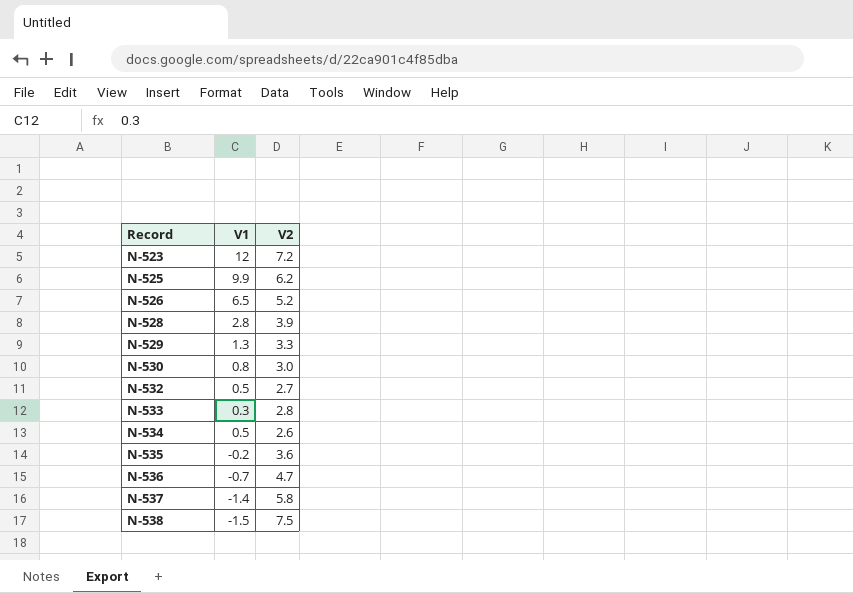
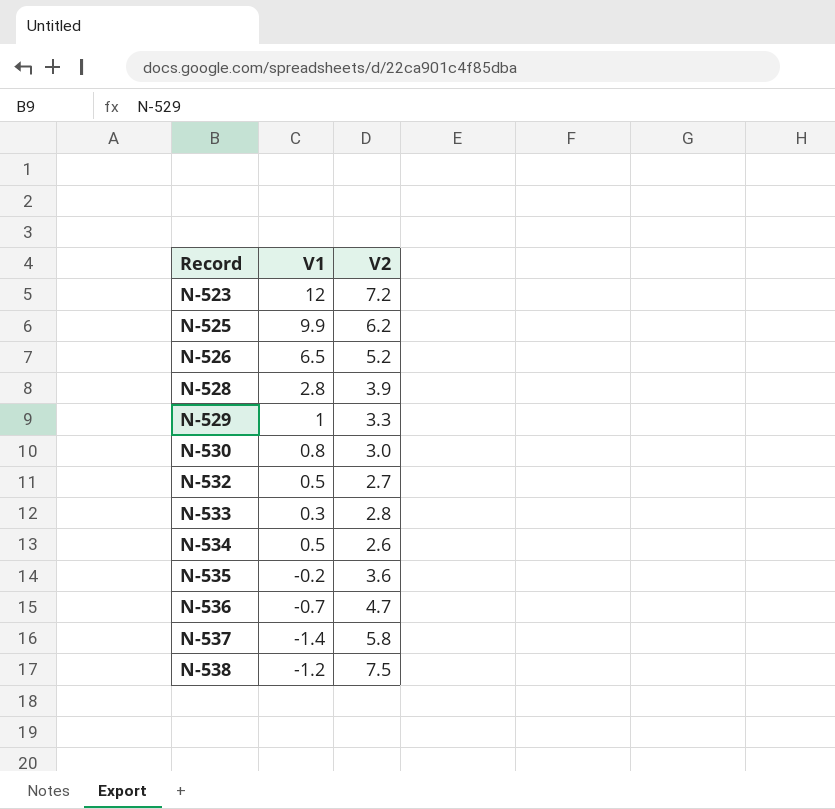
N-529 | V1: 1.3 -> 1
N-538 | V1: -1.5 -> -1.2

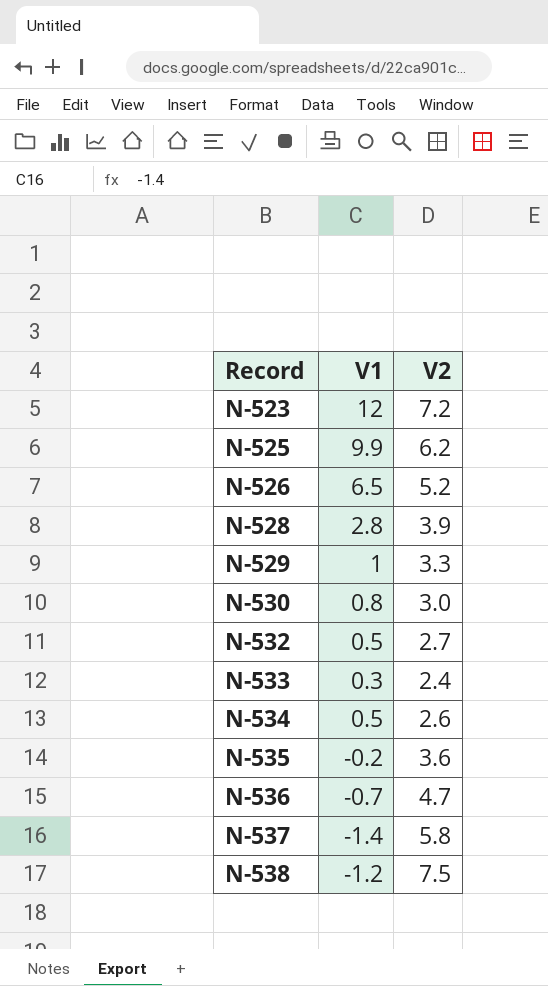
N-533 | V2: 2.8 -> 2.4

